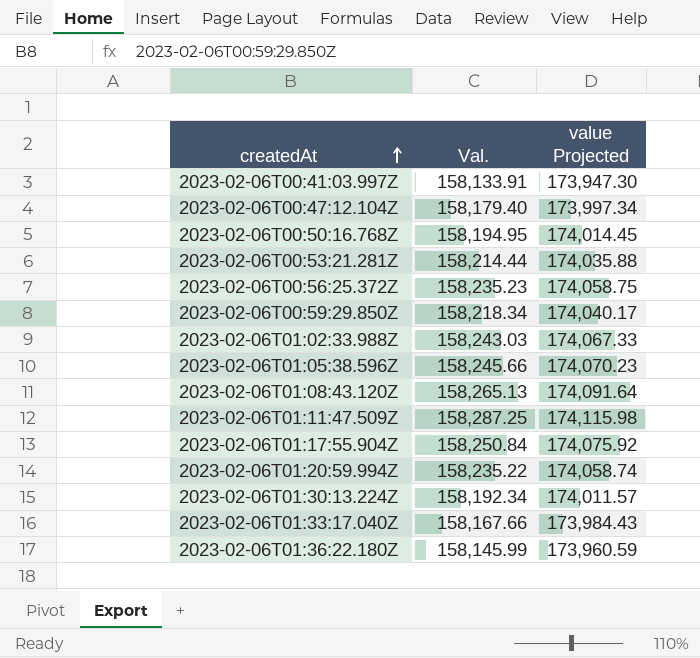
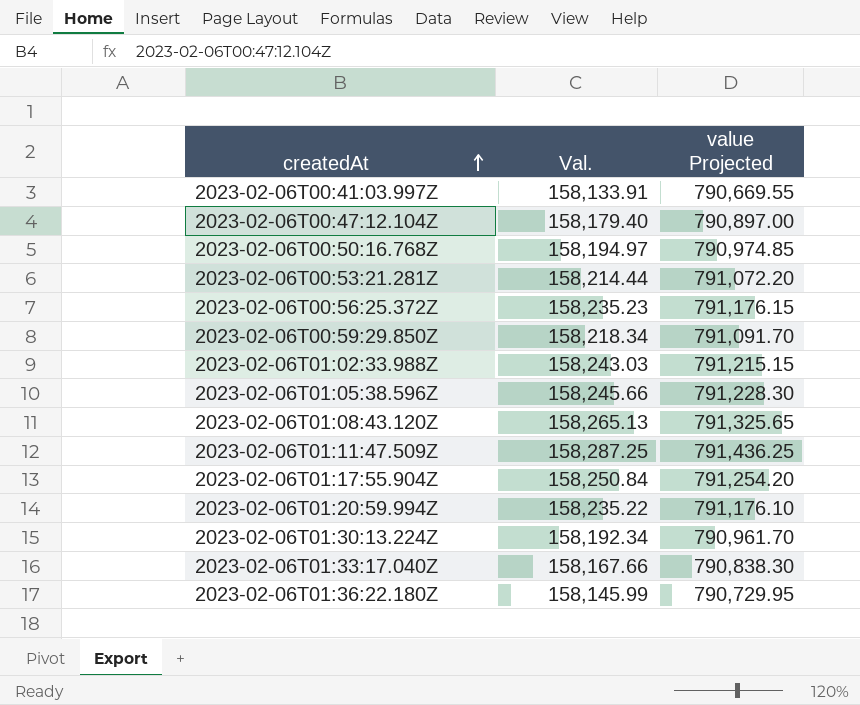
column value Projected | formula: [Val.] * 1.1 -> [Val.] * 5
2023-02-06T00:50:16.768Z | Val.: 158,194.95 -> 158,194.97

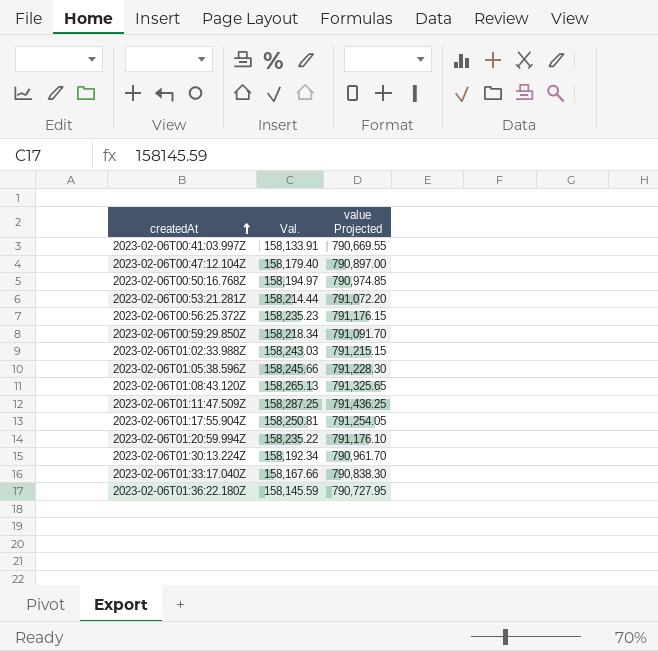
2023-02-06T01:17:55.904Z | Val.: 158,250.84 -> 158,250.81
2023-02-06T01:17:55.904Z | value Projected: 791,254.20 -> 791,254.05
2023-02-06T01:36:22.180Z | Val.: 158,145.99 -> 158,145.59
2023-02-06T01:36:22.180Z | value Projected: 790,729.95 -> 790,727.95

